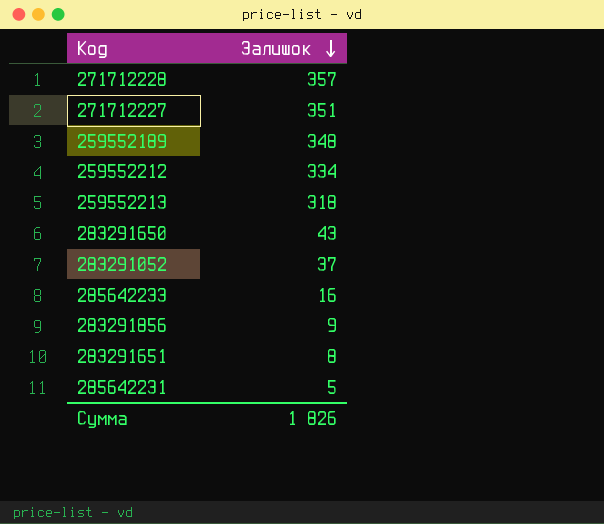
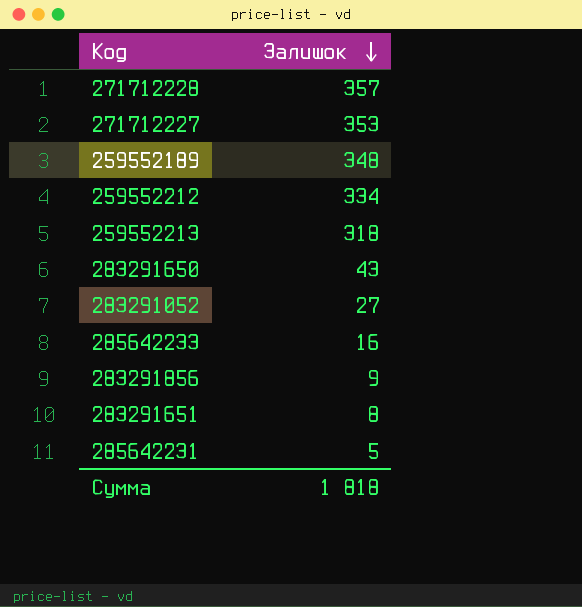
271712227 | Залишок: 351 -> 353
283291052 | Залишок: 37 -> 27
Сумма | Залишок: 1 826 -> 1 818

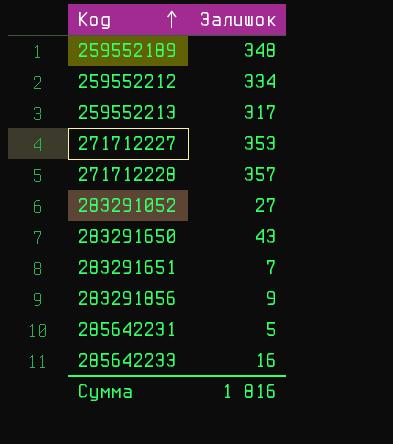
row order: Залишок descending -> Код ascending
259552213 | Залишок: 318 -> 317
283291651 | Залишок: 8 -> 7
Сумма | Залишок: 1 818 -> 1 816

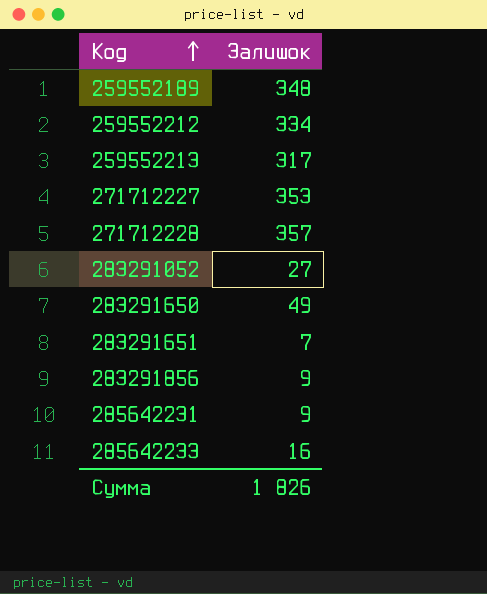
283291650 | Залишок: 43 -> 49
285642231 | Залишок: 5 -> 9
Сумма | Залишок: 1 816 -> 1 826

